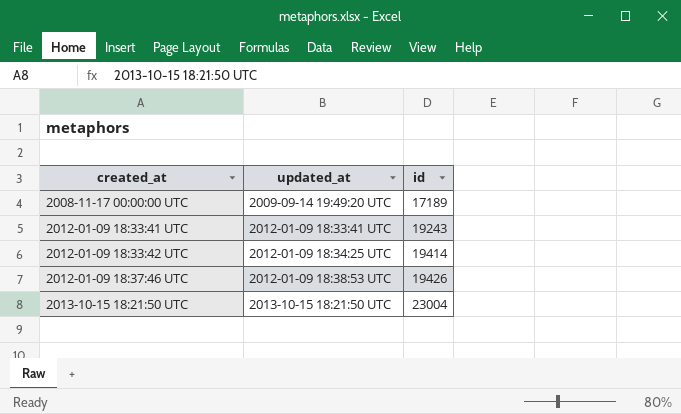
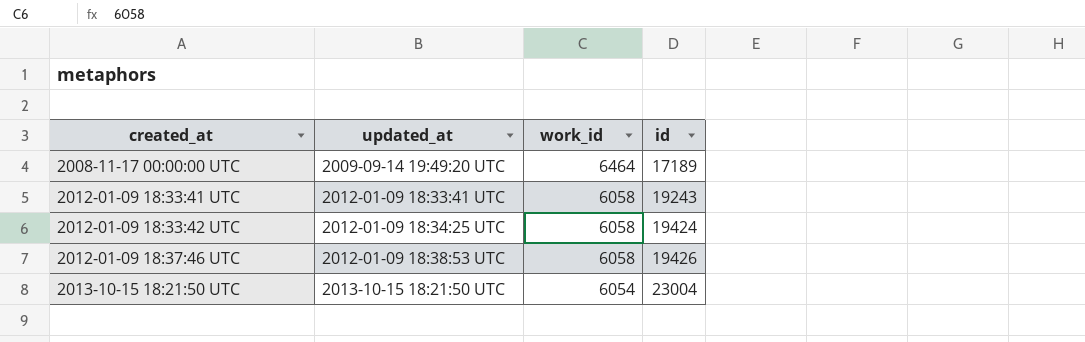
column work_id | position: none -> 3
2012-01-09 18:33:42 UTC | id: 19414 -> 19424

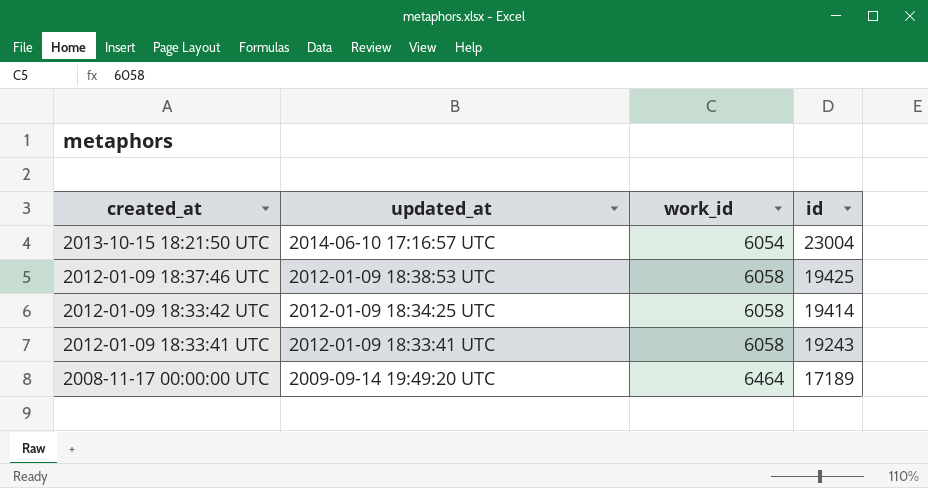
row order: created_at ascending -> created_at descending
2013-10-15 18:21:50 UTC | updated_at: 2013-10-15 18:21:50 UTC -> 2014-06-10 17:16:57 UTC
2012-01-09 18:37:46 UTC | id: 19426 -> 19425
2012-01-09 18:33:42 UTC | id: 19424 -> 19414

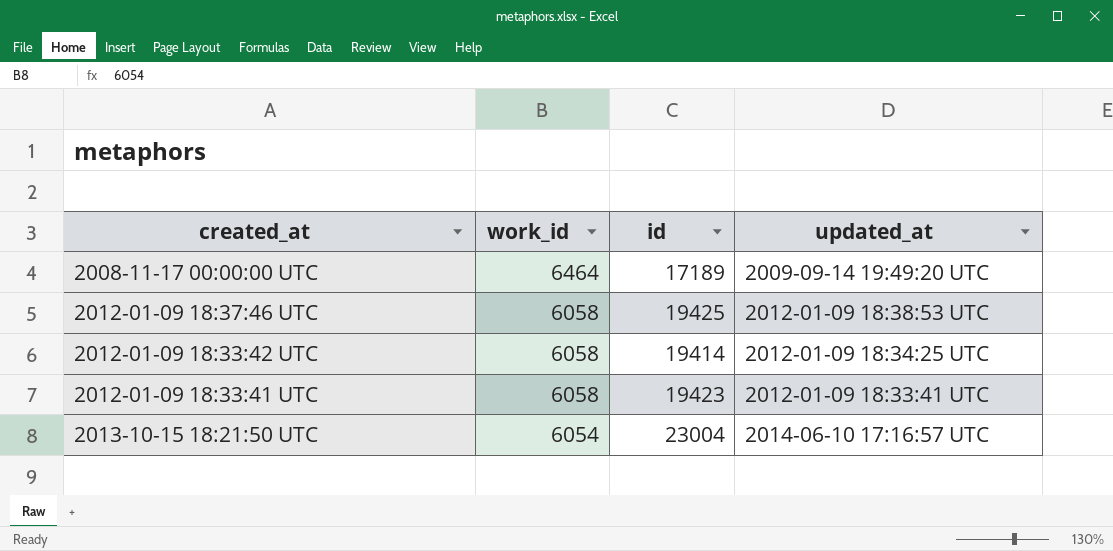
row order: created_at descending -> work_id descending
column updated_at | position: 2 -> 4
2012-01-09 18:33:41 UTC | id: 19243 -> 19423

